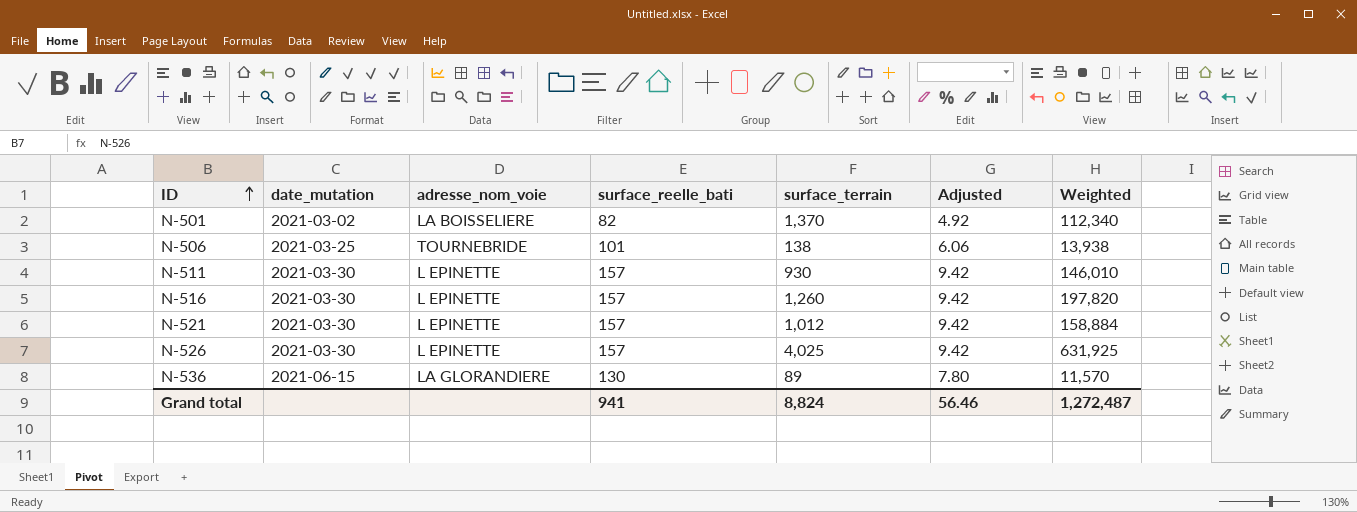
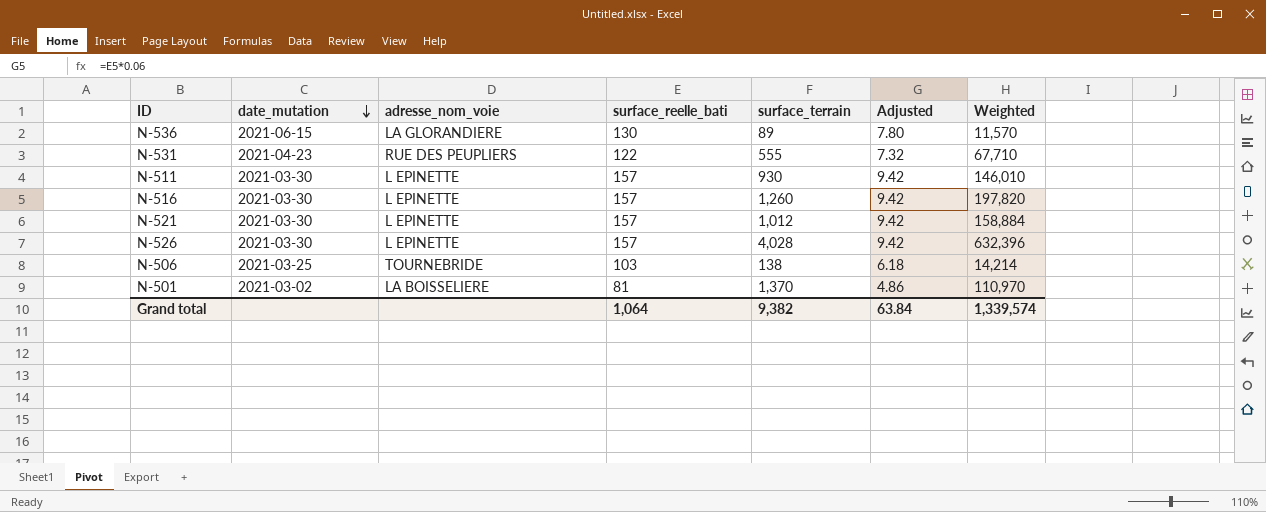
row order: ID ascending -> date_mutation descending
row N-531: none -> 2021-04-23 | RUE DES PEUPLIERS | 122 | 555 | 7.32 | 67,710
N-526 | surface_terrain: 4,025 -> 4,028
N-526 | Weighted: 631,925 -> 632,396
N-506 | surface_reelle_bati: 101 -> 103
N-506 | Adjusted: 6.06 -> 6.18
N-506 | Weighted: 13,938 -> 14,214
N-501 | surface_reelle_bati: 82 -> 81
N-501 | Adjusted: 4.92 -> 4.86
N-501 | Weighted: 112,340 -> 110,970
Grand total | surface_reelle_bati: 941 -> 1,064
Grand total | surface_terrain: 8,824 -> 9,382
Grand total | Adjusted: 56.46 -> 63.84
Grand total | Weighted: 1,272,487 -> 1,339,574

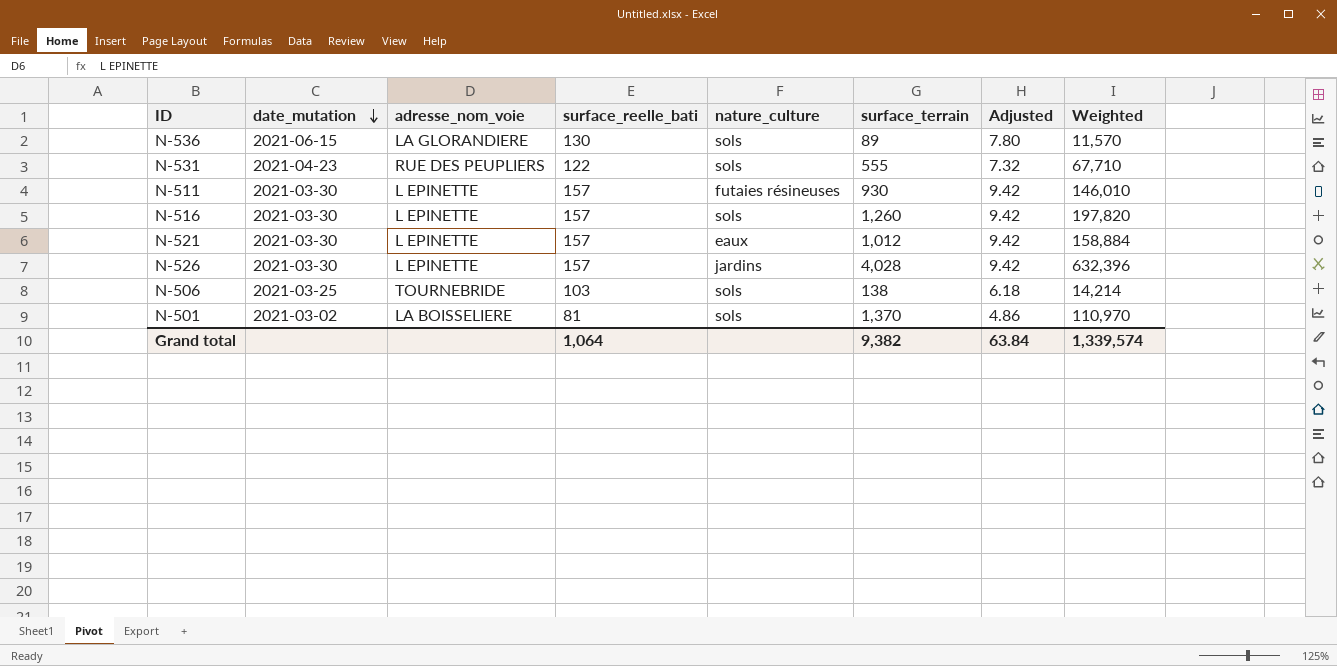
column nature_culture | position: none -> 5

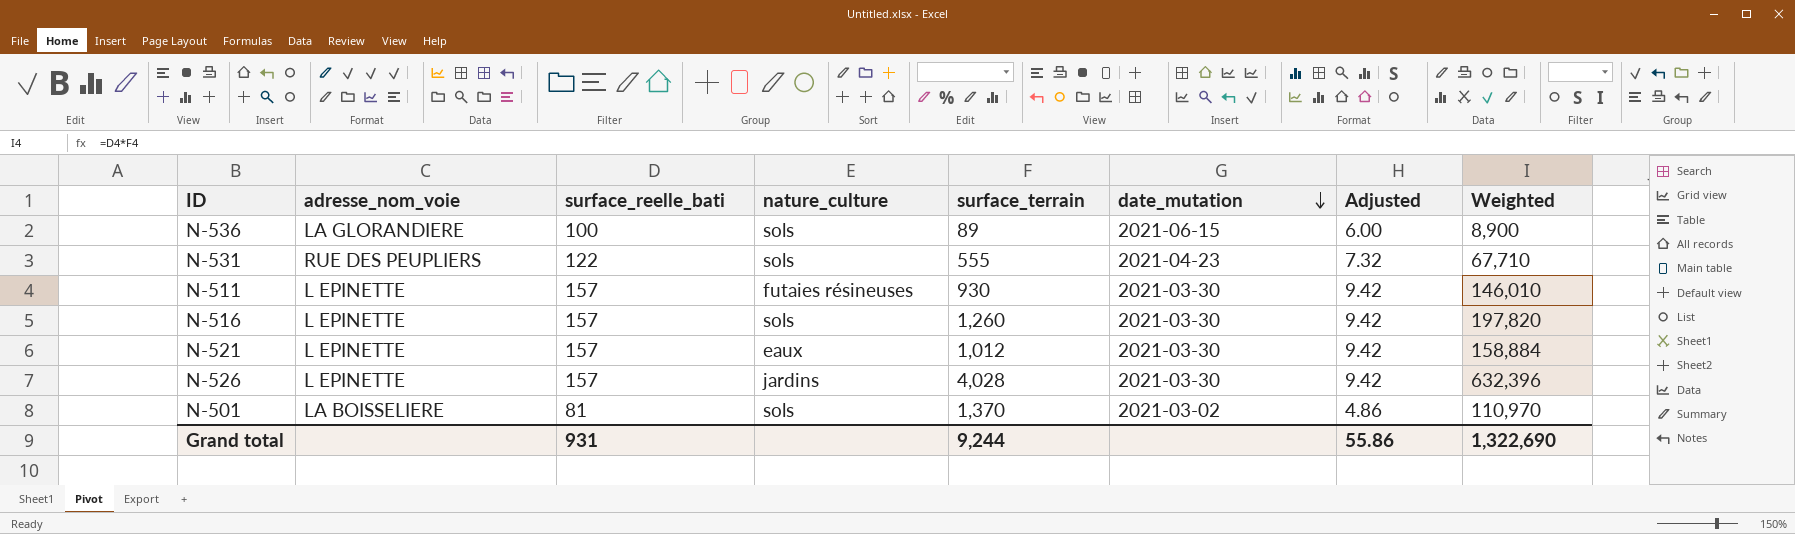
column date_mutation | position: 2 -> 6
row N-506: 2021-03-25 | TOURNEBRIDE | 103 | sols | 138 | 6.18 | 14,214 -> none
N-536 | surface_reelle_bati: 130 -> 100
N-536 | Adjusted: 7.80 -> 6.00
N-536 | Weighted: 11,570 -> 8,900
Grand total | surface_reelle_bati: 1,064 -> 931
Grand total | surface_terrain: 9,382 -> 9,244
Grand total | Adjusted: 63.84 -> 55.86
Grand total | Weighted: 1,339,574 -> 1,322,690

